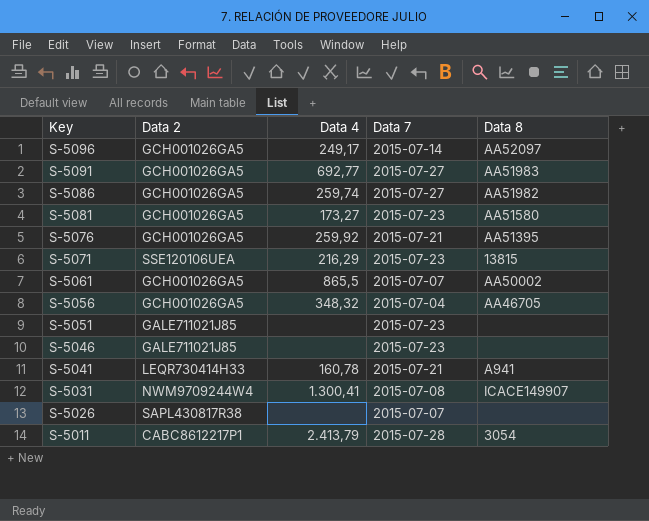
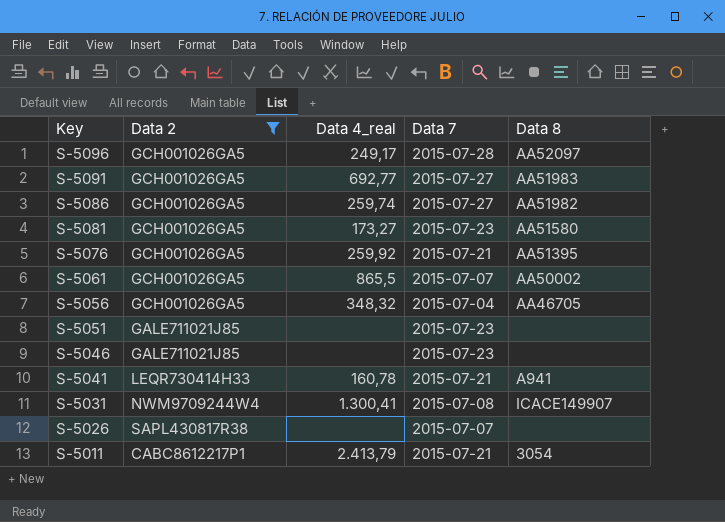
filter: none -> Data 2 != SSE120106UEA
column name: Data 4 -> Data 4_real
S-5096 | Data 7: 2015-07-14 -> 2015-07-28
S-5011 | Data 7: 2015-07-28 -> 2015-07-21

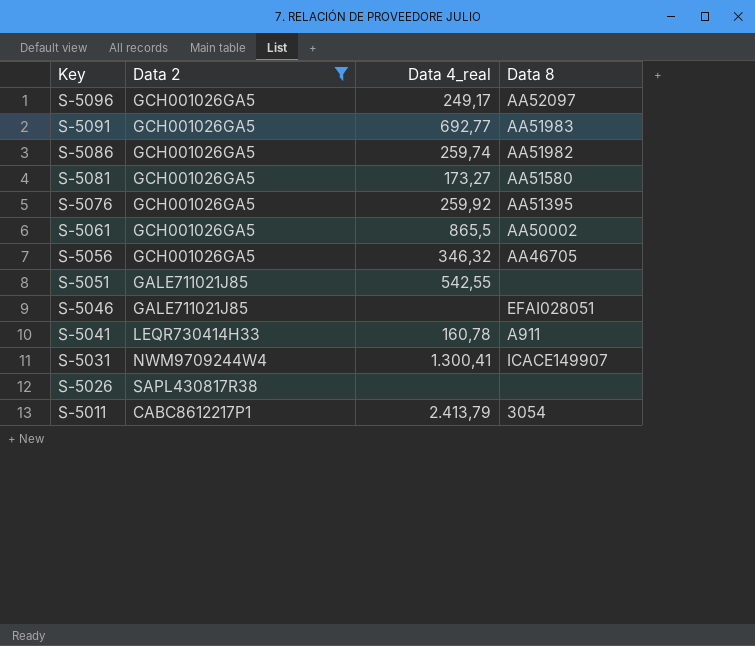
column Data 7 | position: 4 -> none
S-5056 | Data 4_real: 348,32 -> 346,32
S-5051 | Data 4_real: none -> 542,55
S-5046 | Data 8: none -> EFAI028051
S-5041 | Data 8: A941 -> A911

